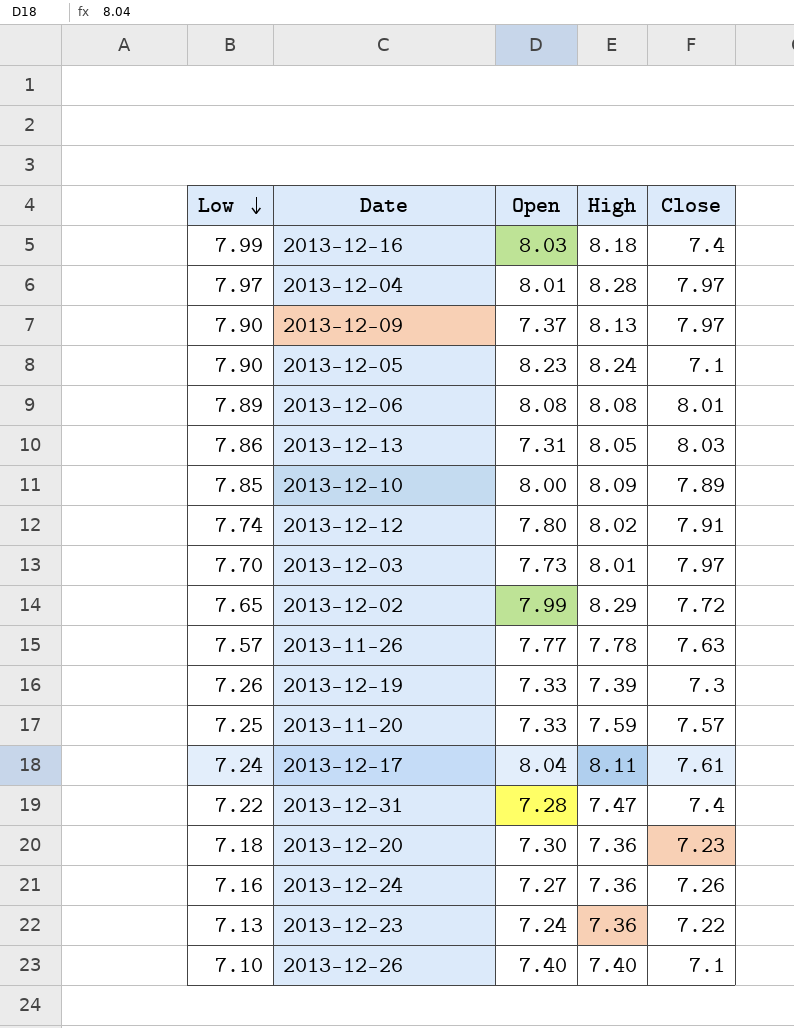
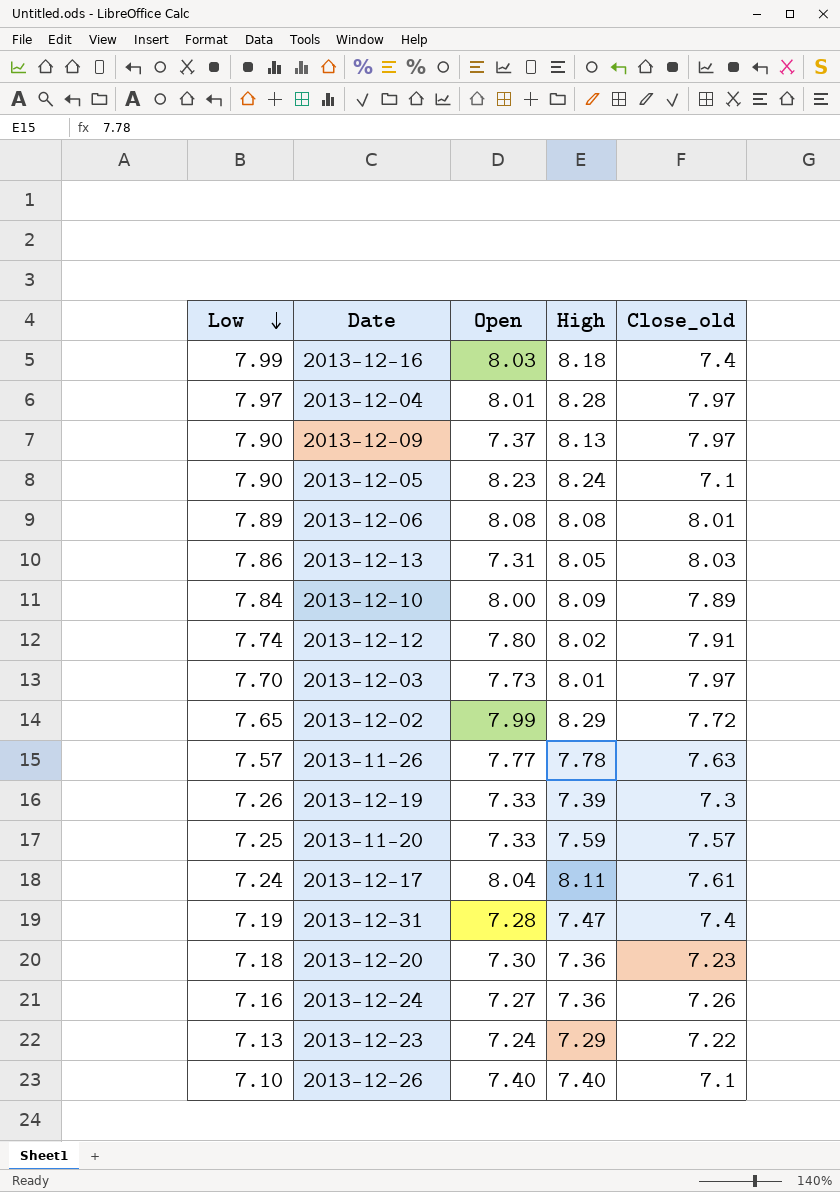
column name: Close -> Close_old
2013-12-10 | Low: 7.85 -> 7.84
2013-12-31 | Low: 7.22 -> 7.19
2013-12-23 | High: 7.36 -> 7.29

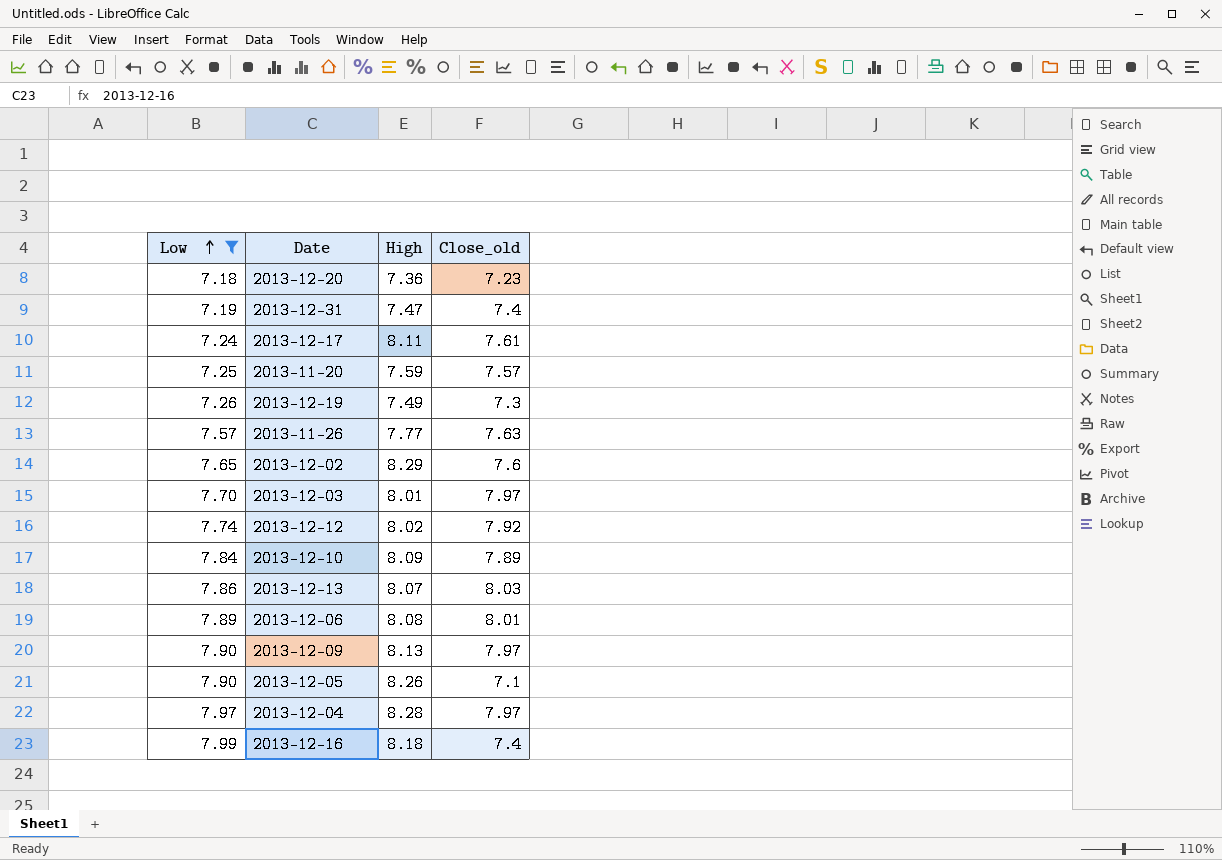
filter: none -> Low >= 7.18
row order: Low descending -> Low ascending
column Open | position: 3 -> none
2013-12-19 | High: 7.39 -> 7.49
2013-11-26 | High: 7.78 -> 7.77
2013-12-02 | Close_old: 7.72 -> 7.6
2013-12-12 | Close_old: 7.91 -> 7.92
2013-12-13 | High: 8.05 -> 8.07
2013-12-05 | High: 8.24 -> 8.26

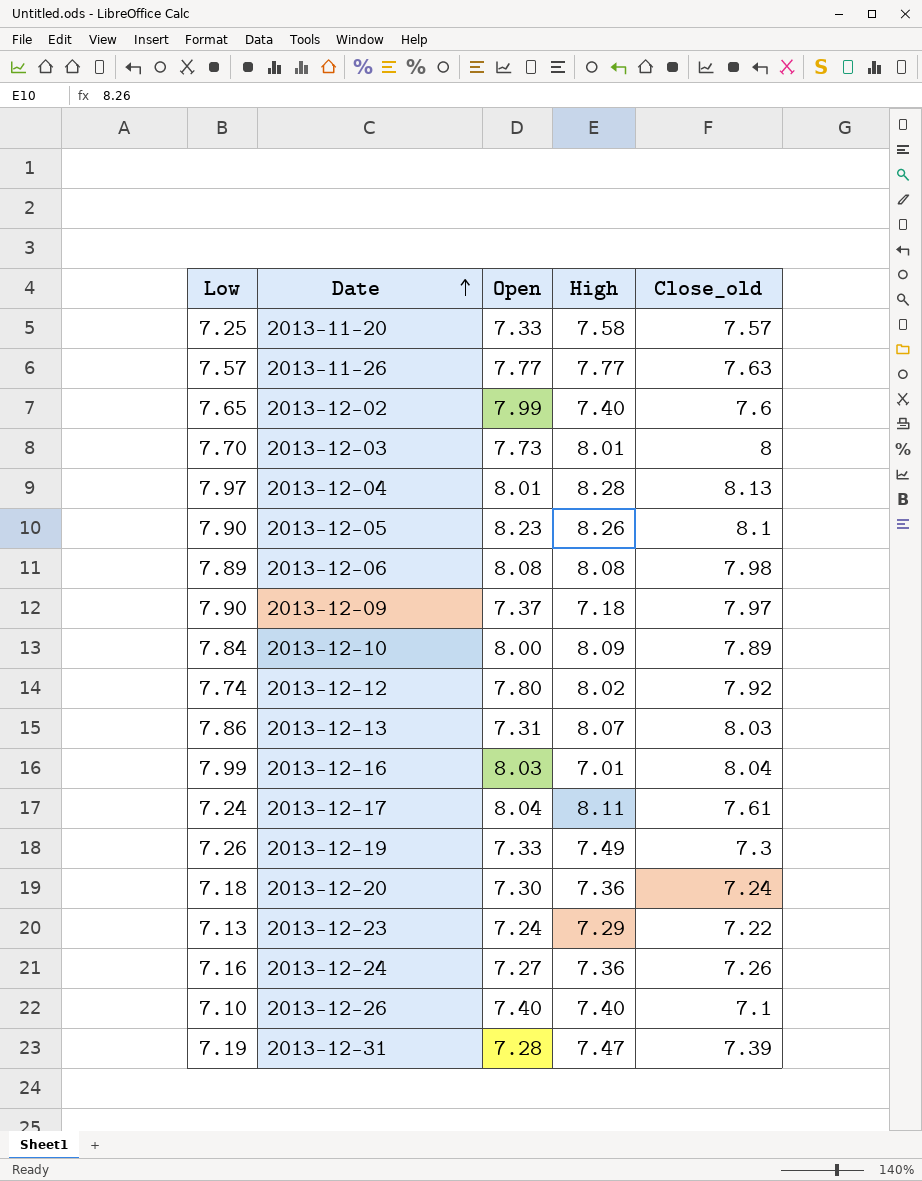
filter: Low >= 7.18 -> none
row order: Low ascending -> Date ascending
column Open | position: none -> 3
2013-11-20 | High: 7.59 -> 7.58
2013-12-02 | High: 8.29 -> 7.40
2013-12-03 | Close_old: 7.97 -> 8
2013-12-04 | Close_old: 7.97 -> 8.13
2013-12-05 | Close_old: 7.1 -> 8.1
2013-12-06 | Close_old: 8.01 -> 7.98
2013-12-09 | High: 8.13 -> 7.18
2013-12-16 | High: 8.18 -> 7.01
2013-12-16 | Close_old: 7.4 -> 8.04
2013-12-20 | Close_old: 7.23 -> 7.24
2013-12-31 | Close_old: 7.4 -> 7.39

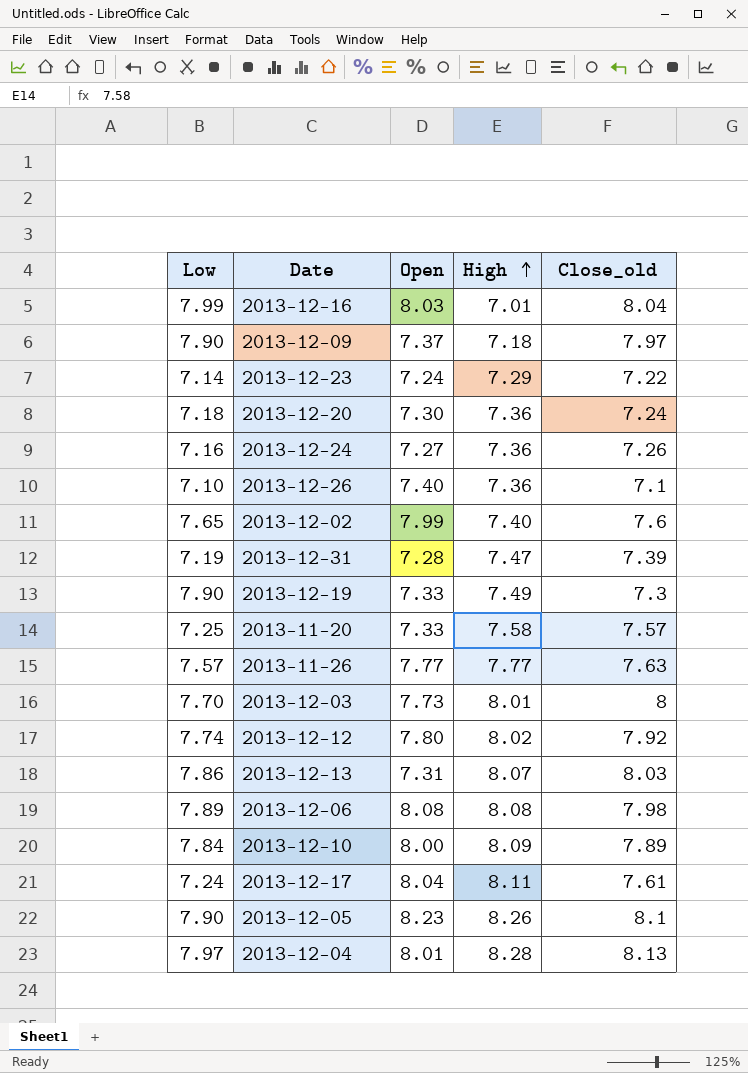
row order: Date ascending -> High ascending
2013-12-23 | Low: 7.13 -> 7.14
2013-12-26 | High: 7.40 -> 7.36
2013-12-19 | Low: 7.26 -> 7.90

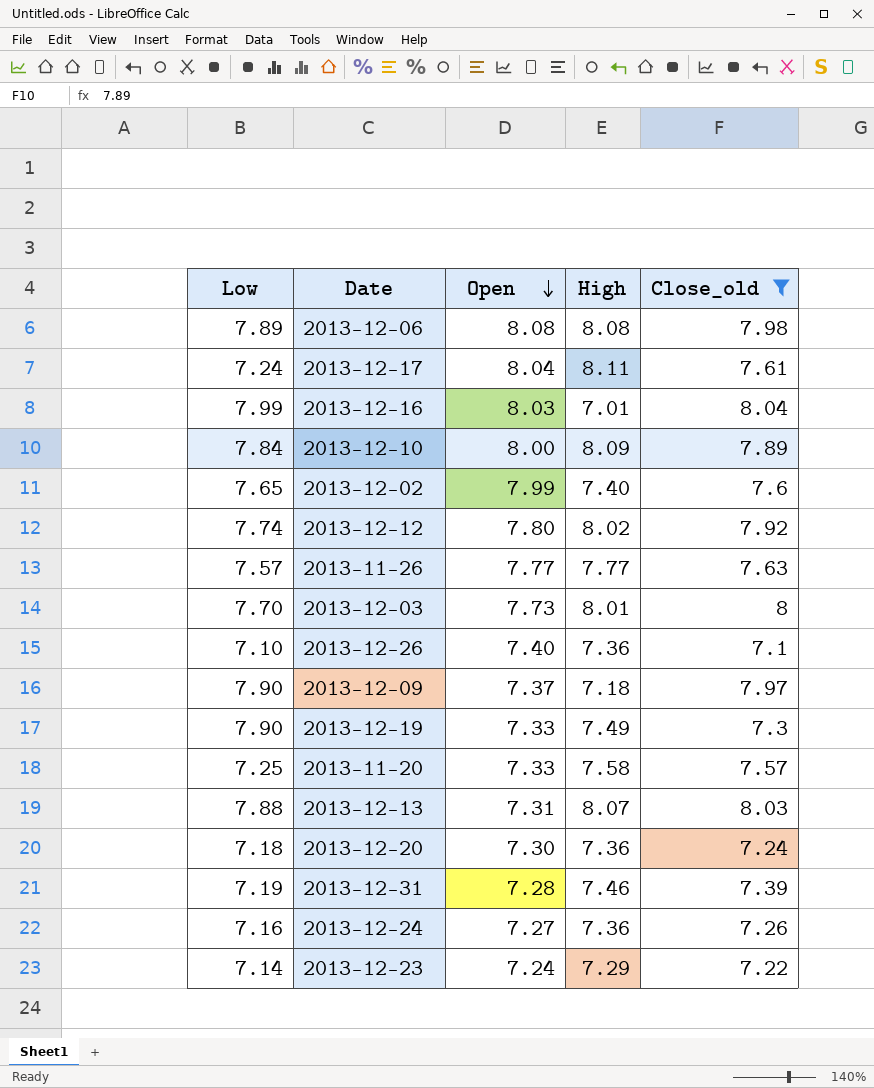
filter: none -> Close_old <= 8.04
row order: High ascending -> Open descending
2013-12-13 | Low: 7.86 -> 7.88
2013-12-31 | High: 7.47 -> 7.46

